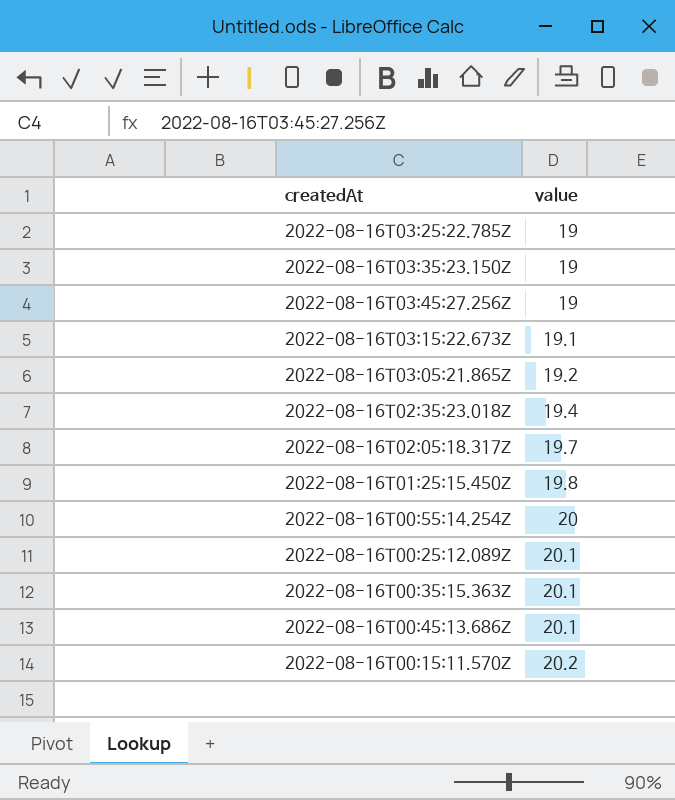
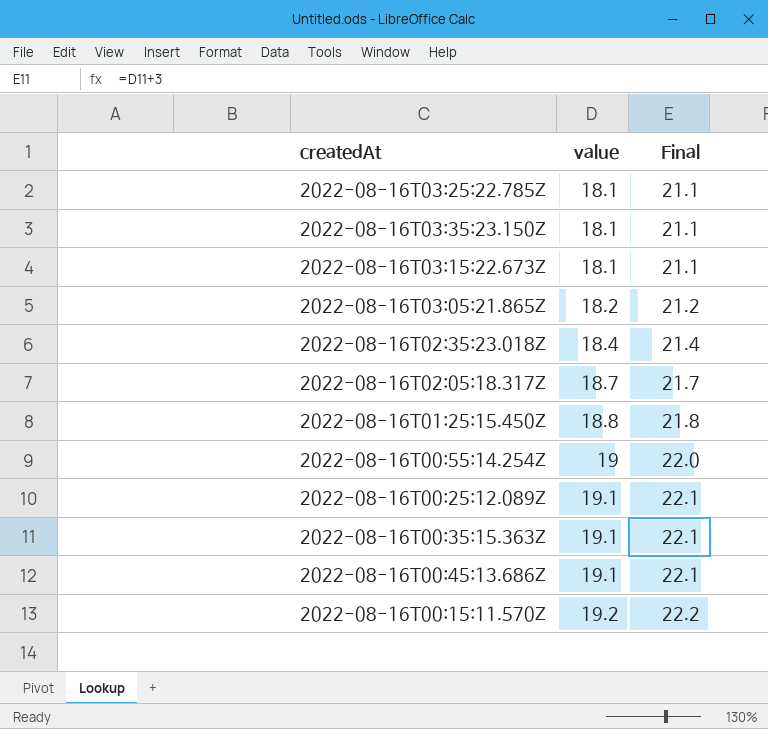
column Final | formula: none -> [value] + 3
row 2022-08-16T03:45:27.256Z: 19 -> none
2022-08-16T03:25:22.785Z | value: 19 -> 18.1
2022-08-16T03:35:23.150Z | value: 19 -> 18.1
2022-08-16T03:15:22.673Z | value: 19.1 -> 18.1
2022-08-16T03:05:21.865Z | value: 19.2 -> 18.2
2022-08-16T02:35:23.018Z | value: 19.4 -> 18.4
2022-08-16T02:05:18.317Z | value: 19.7 -> 18.7
2022-08-16T01:25:15.450Z | value: 19.8 -> 18.8
2022-08-16T00:55:14.254Z | value: 20 -> 19
2022-08-16T00:25:12.089Z | value: 20.1 -> 19.1
2022-08-16T00:35:15.363Z | value: 20.1 -> 19.1
2022-08-16T00:45:13.686Z | value: 20.1 -> 19.1
2022-08-16T00:15:11.570Z | value: 20.2 -> 19.2

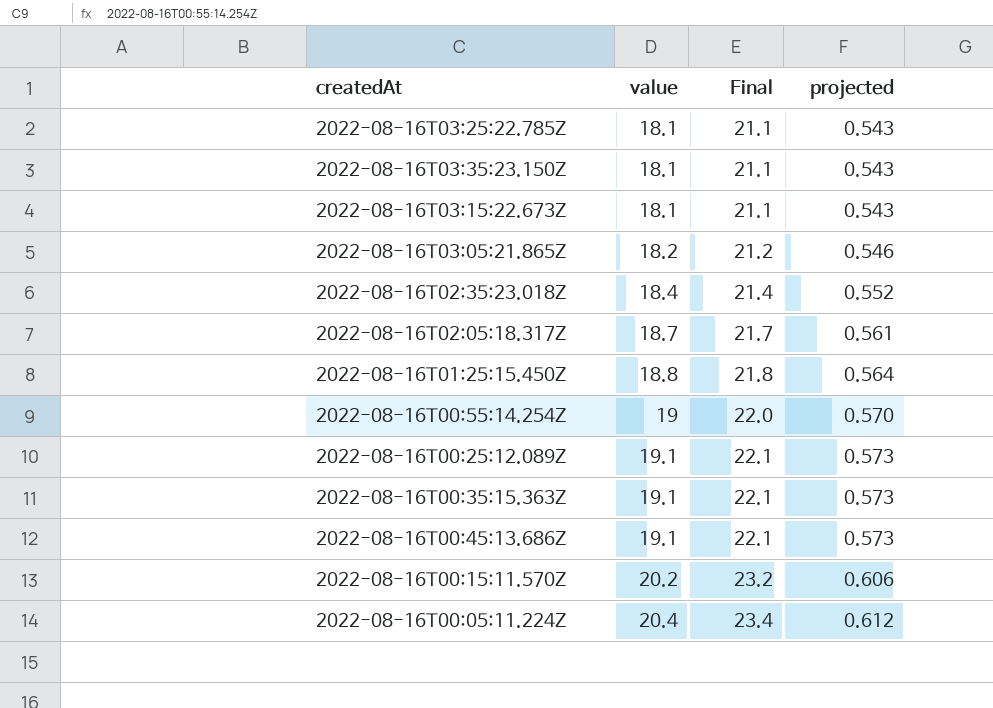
column projected | formula: none -> [value] * 0.03
2022-08-16T00:15:11.570Z | value: 19.2 -> 20.2
2022-08-16T00:15:11.570Z | Final: 22.2 -> 23.2
row 2022-08-16T00:05:11.224Z: none -> 20.4 | 23.4 | 0.612

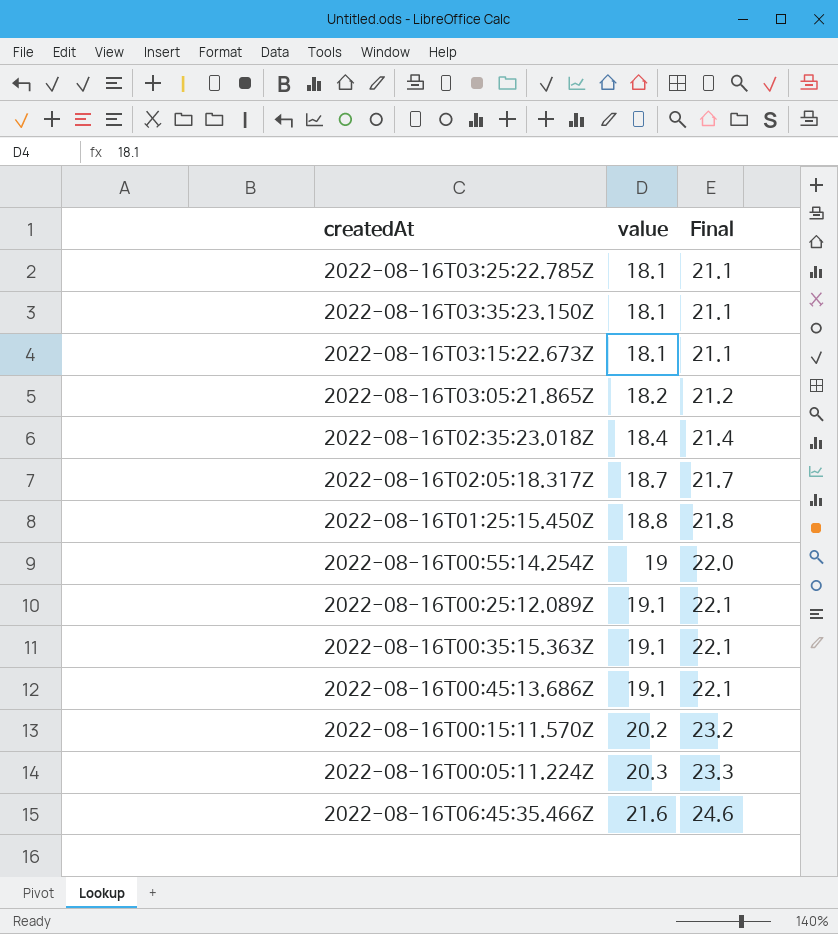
column projected | formula: [value] * 0.03 -> none
2022-08-16T00:05:11.224Z | value: 20.4 -> 20.3
2022-08-16T00:05:11.224Z | Final: 23.4 -> 23.3
row 2022-08-16T06:45:35.466Z: none -> 21.6 | 24.6

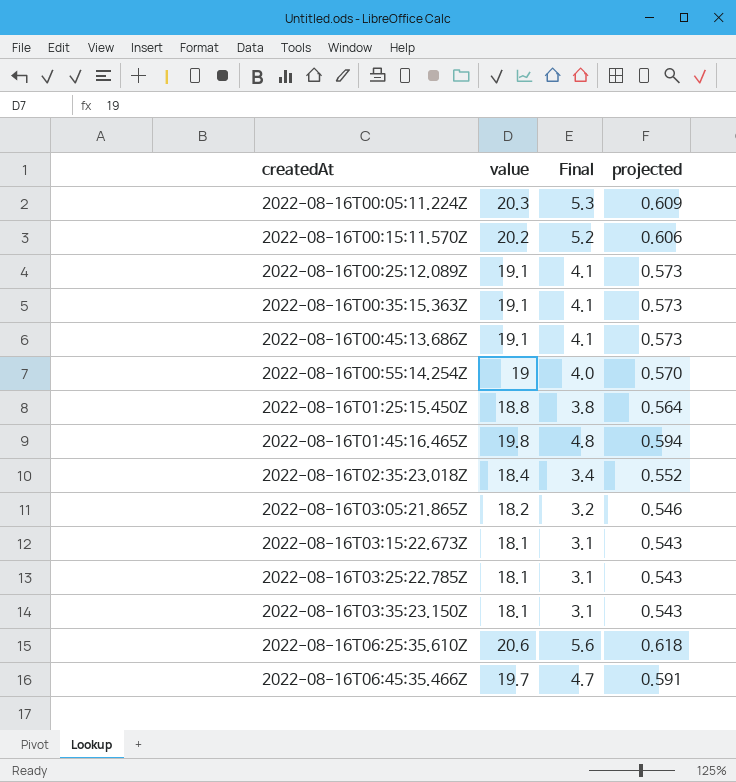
row order: value ascending -> createdAt ascending
column Final | formula: [value] + 3 -> [value] - 15
column projected | formula: none -> [value] * 0.03
row 2022-08-16T02:05:18.317Z: 18.7 | 21.7 -> none
row 2022-08-16T01:45:16.465Z: none -> 19.8 | 4.8 | 0.594
row 2022-08-16T06:25:35.610Z: none -> 20.6 | 5.6 | 0.618
2022-08-16T06:45:35.466Z | value: 21.6 -> 19.7

